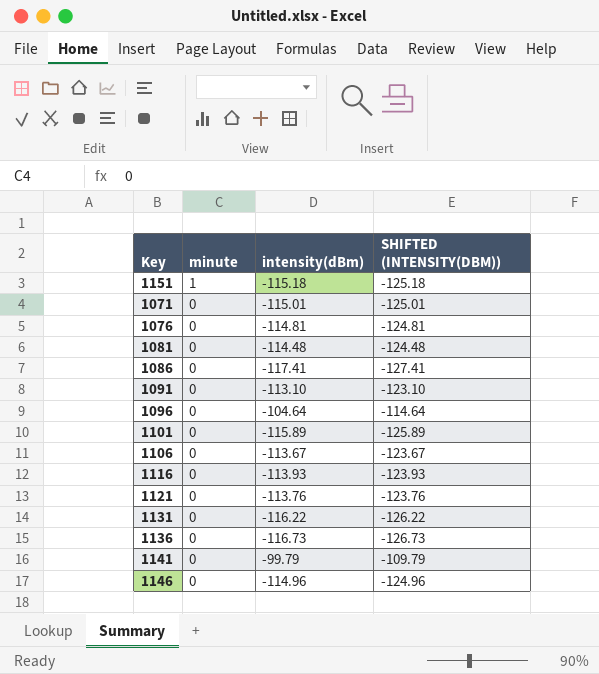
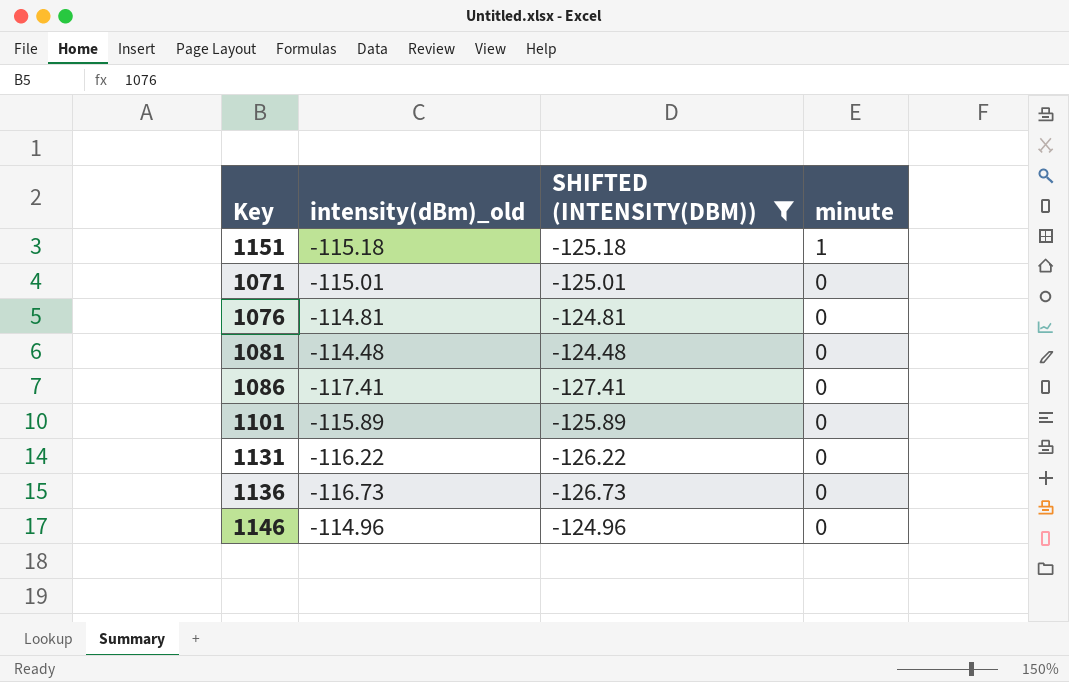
filter: none -> SHIFTED (INTENSITY(DBM)) <= -124.48
column name: intensity(dBm) -> intensity(dBm)_old
column minute | position: 2 -> 4

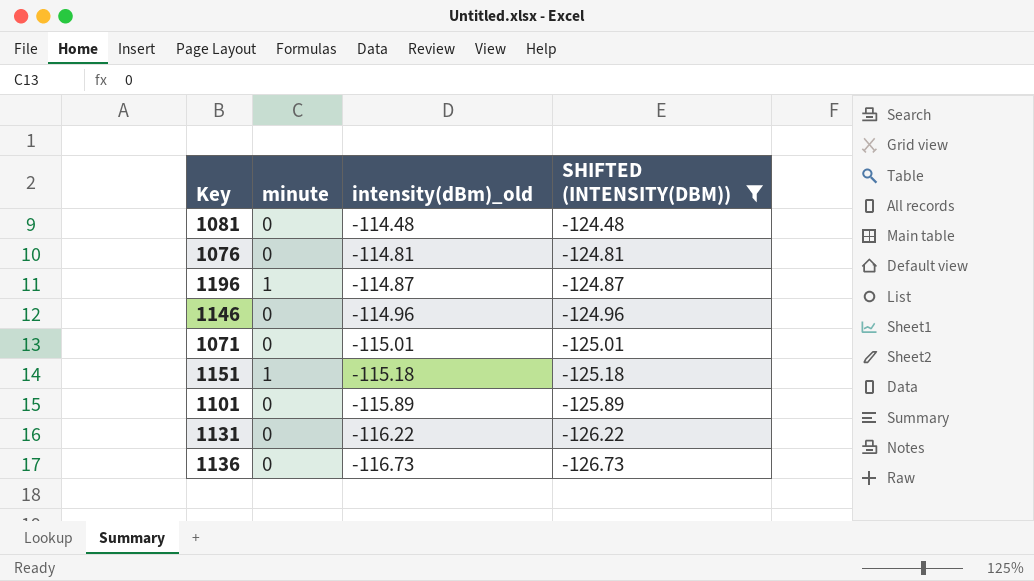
row order: minute descending -> intensity(dBm)_old descending
column minute | position: 4 -> 2
row 1086: -117.41 | -127.41 | 0 -> none
row 1196: none -> 1 | -114.87 | -124.87

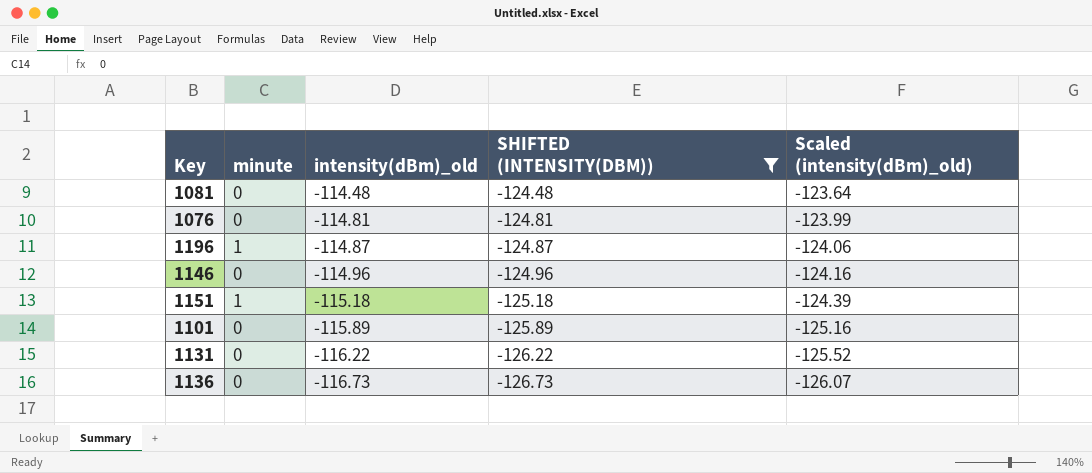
column Scaled (intensity(dBm)_old) | formula: none -> [intensity(dBm)_old] * 1.08
row 1071: 0 | -115.01 | -125.01 -> none

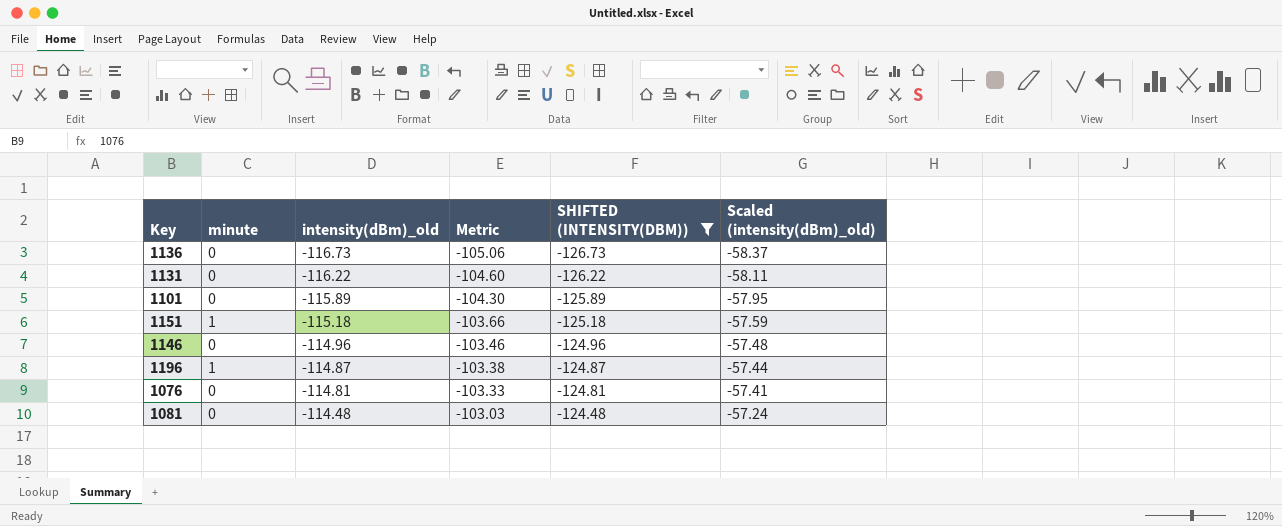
row order: intensity(dBm)_old descending -> intensity(dBm)_old ascending
column Metric | formula: none -> [intensity(dBm)_old] * 0.9
column Scaled (intensity(dBm)_old) | formula: [intensity(dBm)_old] * 1.08 -> [intensity(dBm)_old] * 0.5

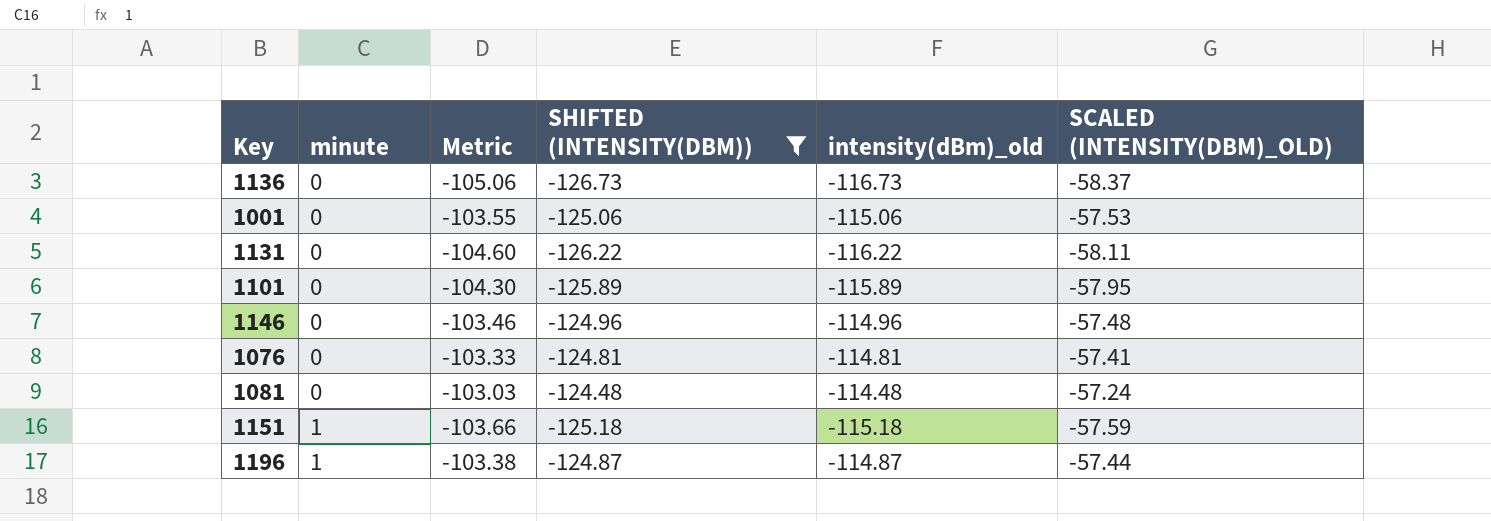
row order: intensity(dBm)_old ascending -> minute ascending
column intensity(dBm)_old | position: 3 -> 5
column name: Scaled (intensity(dBm)_old) -> SCALED (INTENSITY(DBM)_OLD)
row 1001: none -> 0 | -103.55 | -125.06 | -115.06 | -57.53

